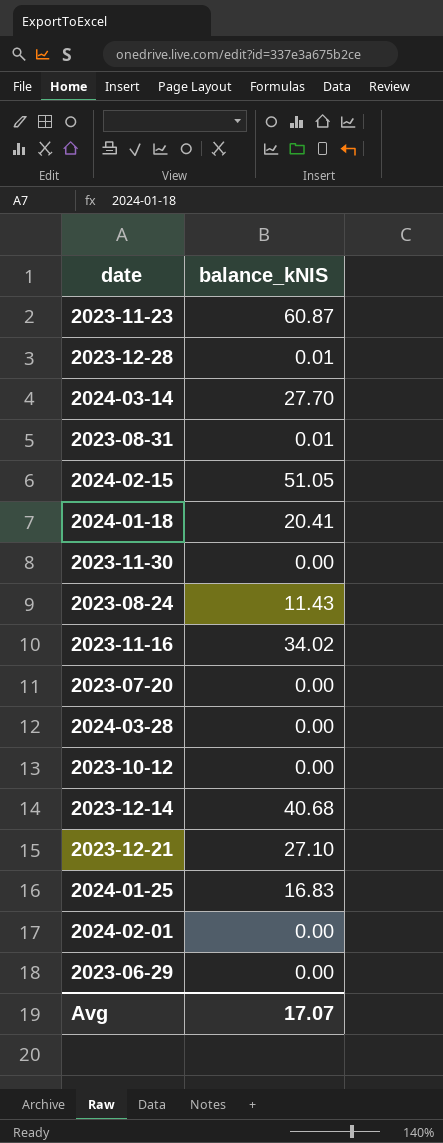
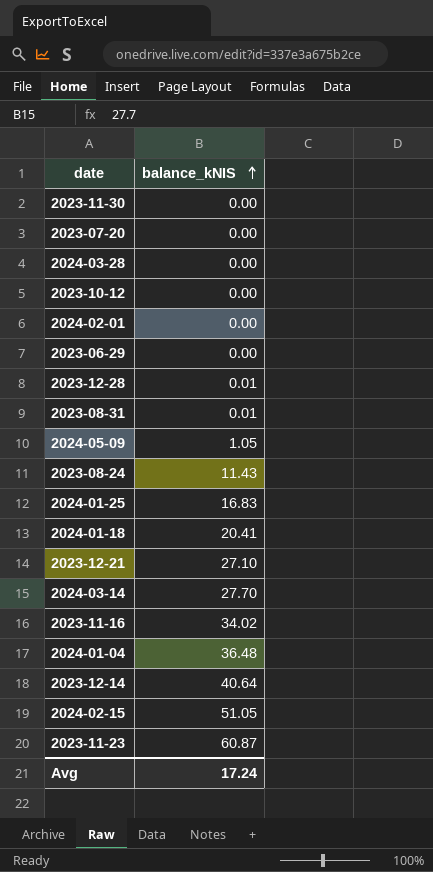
row order: none -> balance_kNIS ascending
row 2024-05-09: none -> 1.05
row 2024-01-04: none -> 36.48
2023-12-14 | balance_kNIS: 40.68 -> 40.64
Avg | balance_kNIS: 17.07 -> 17.24

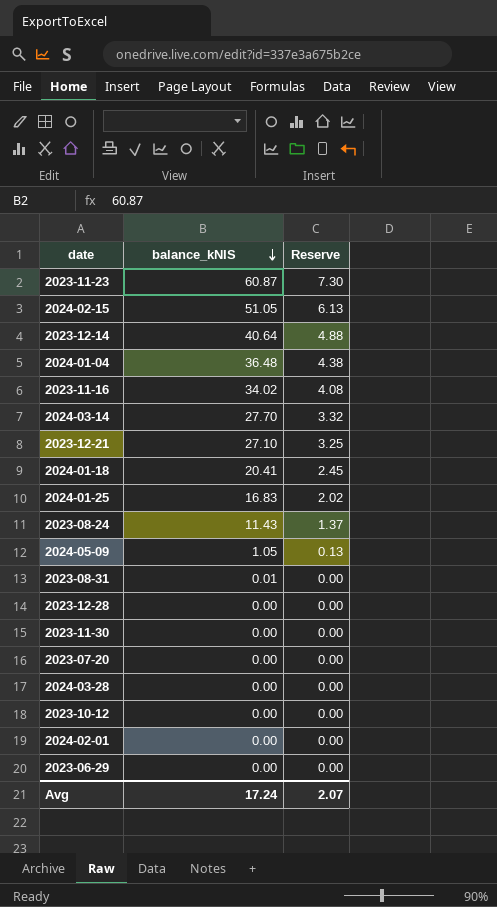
row order: balance_kNIS ascending -> balance_kNIS descending
column Reserve | formula: none -> [balance_kNIS] * 0.12
2023-12-28 | balance_kNIS: 0.01 -> 0.00

